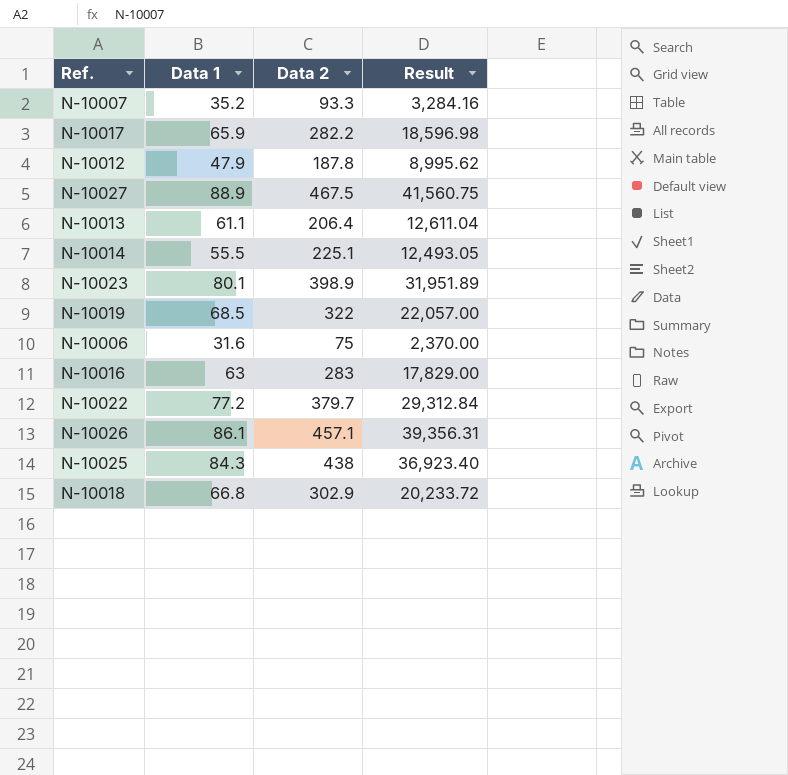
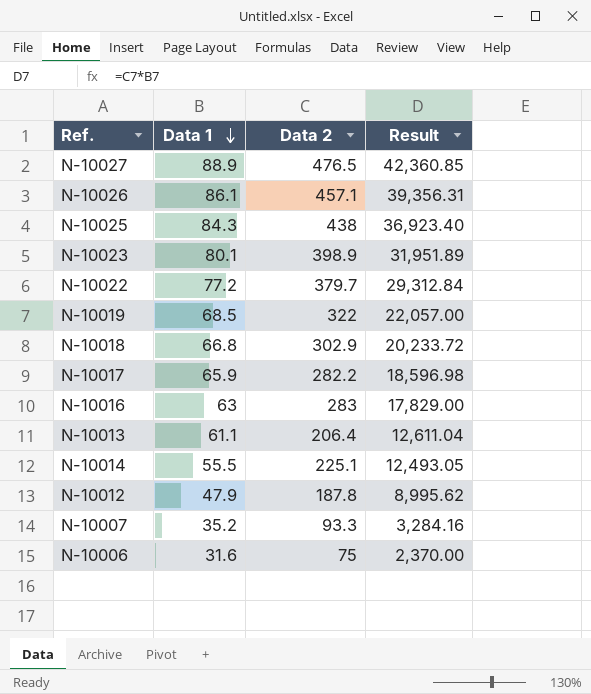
row order: none -> Data 1 descending
N-10027 | Data 2: 467.5 -> 476.5
N-10027 | Result: 41,560.75 -> 42,360.85

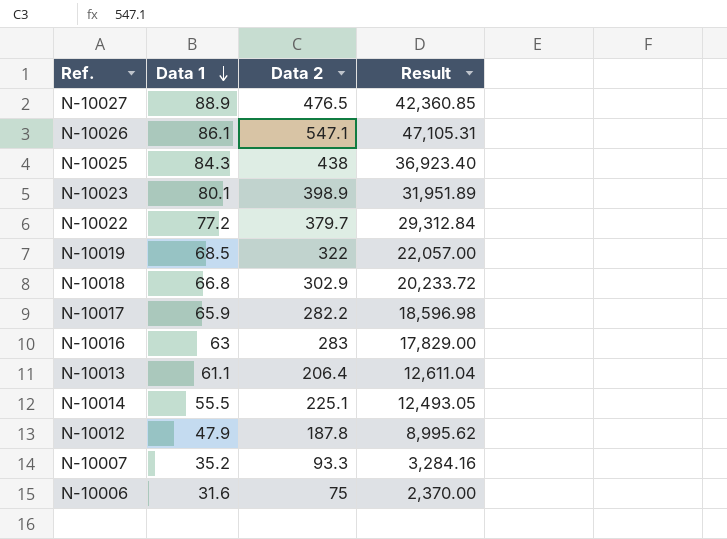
N-10026 | Data 2: 457.1 -> 547.1
N-10026 | Result: 39,356.31 -> 47,105.31

